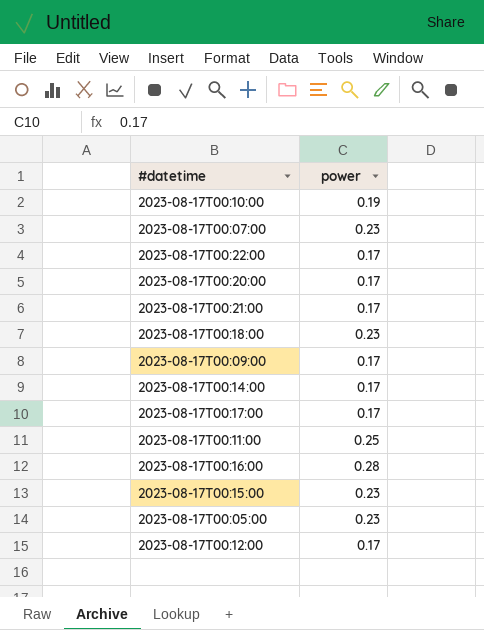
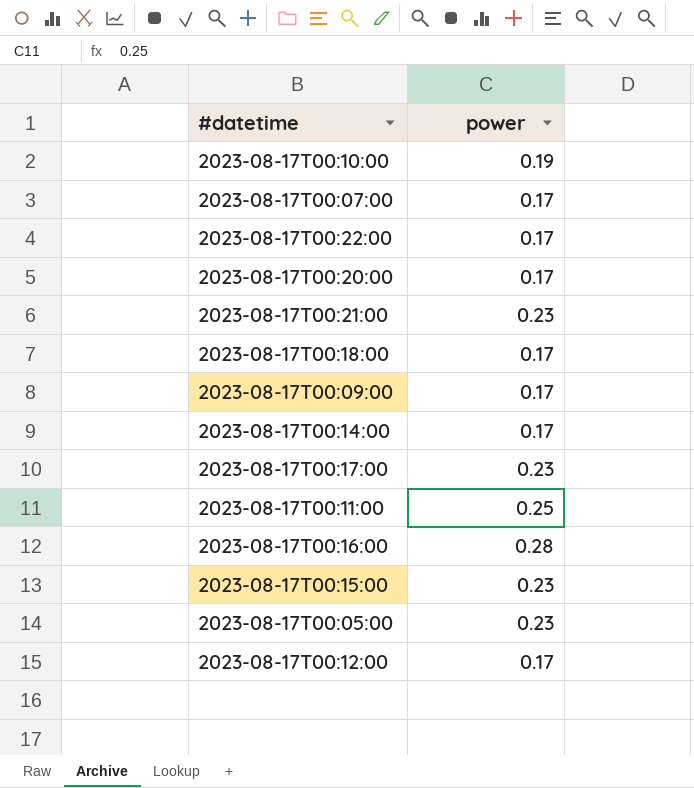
2023-08-17T00:07:00 | power: 0.23 -> 0.17
2023-08-17T00:21:00 | power: 0.17 -> 0.23
2023-08-17T00:18:00 | power: 0.23 -> 0.17
2023-08-17T00:17:00 | power: 0.17 -> 0.23

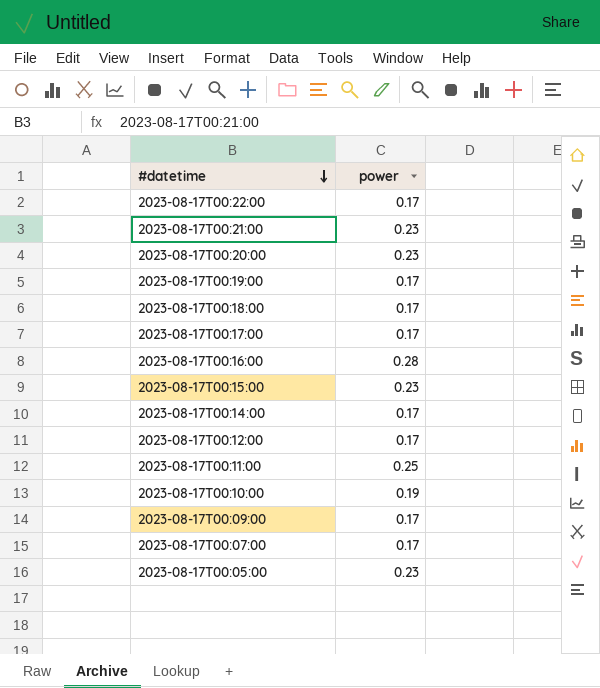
row order: none -> #datetime descending
2023-08-17T00:20:00 | power: 0.17 -> 0.23
row 2023-08-17T00:19:00: none -> 0.17
2023-08-17T00:17:00 | power: 0.23 -> 0.17

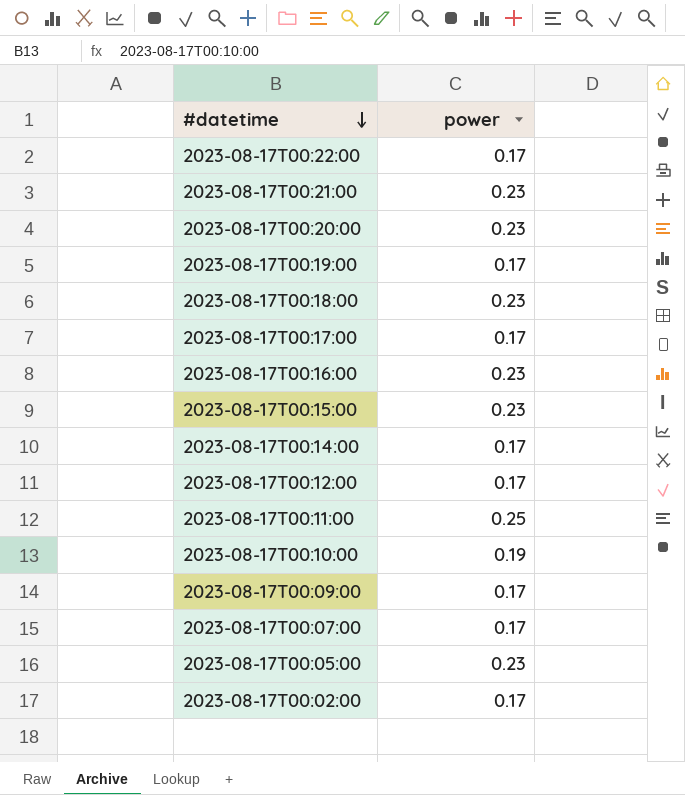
2023-08-17T00:18:00 | power: 0.17 -> 0.23
2023-08-17T00:16:00 | power: 0.28 -> 0.23
row 2023-08-17T00:02:00: none -> 0.17

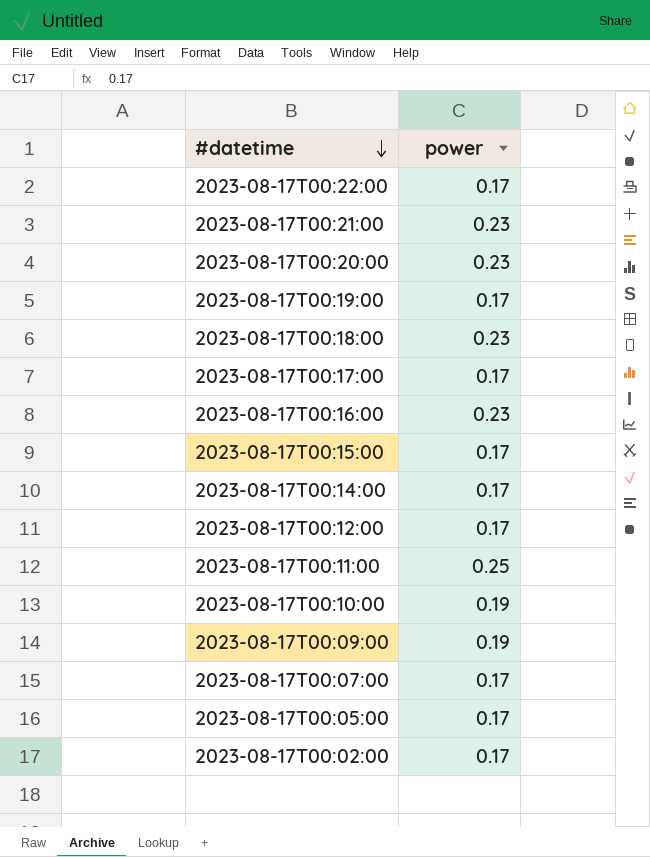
2023-08-17T00:15:00 | power: 0.23 -> 0.17
2023-08-17T00:09:00 | power: 0.17 -> 0.19
2023-08-17T00:05:00 | power: 0.23 -> 0.17

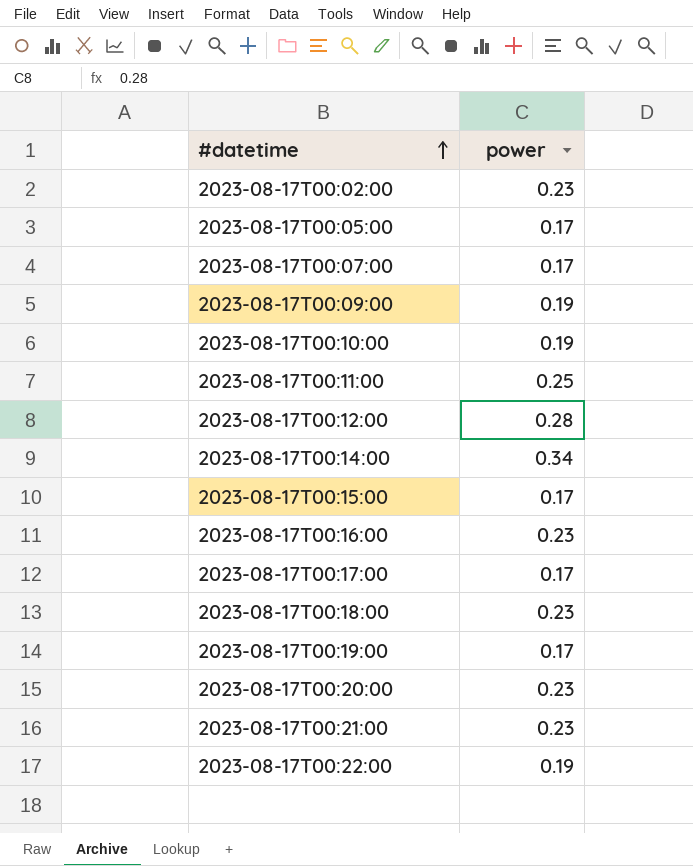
row order: #datetime descending -> #datetime ascending
2023-08-17T00:02:00 | power: 0.17 -> 0.23
2023-08-17T00:12:00 | power: 0.17 -> 0.28
2023-08-17T00:14:00 | power: 0.17 -> 0.34
2023-08-17T00:22:00 | power: 0.17 -> 0.19

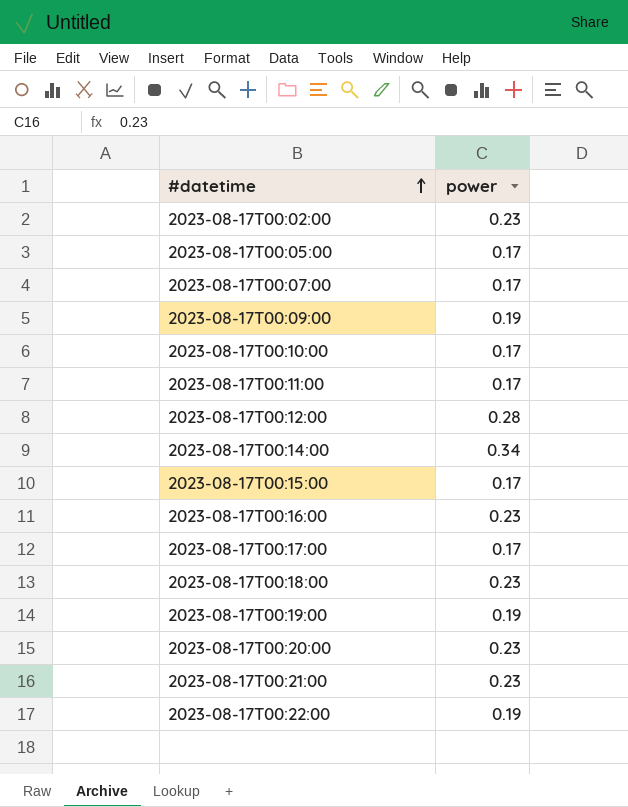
2023-08-17T00:10:00 | power: 0.19 -> 0.17
2023-08-17T00:11:00 | power: 0.25 -> 0.17
2023-08-17T00:19:00 | power: 0.17 -> 0.19

